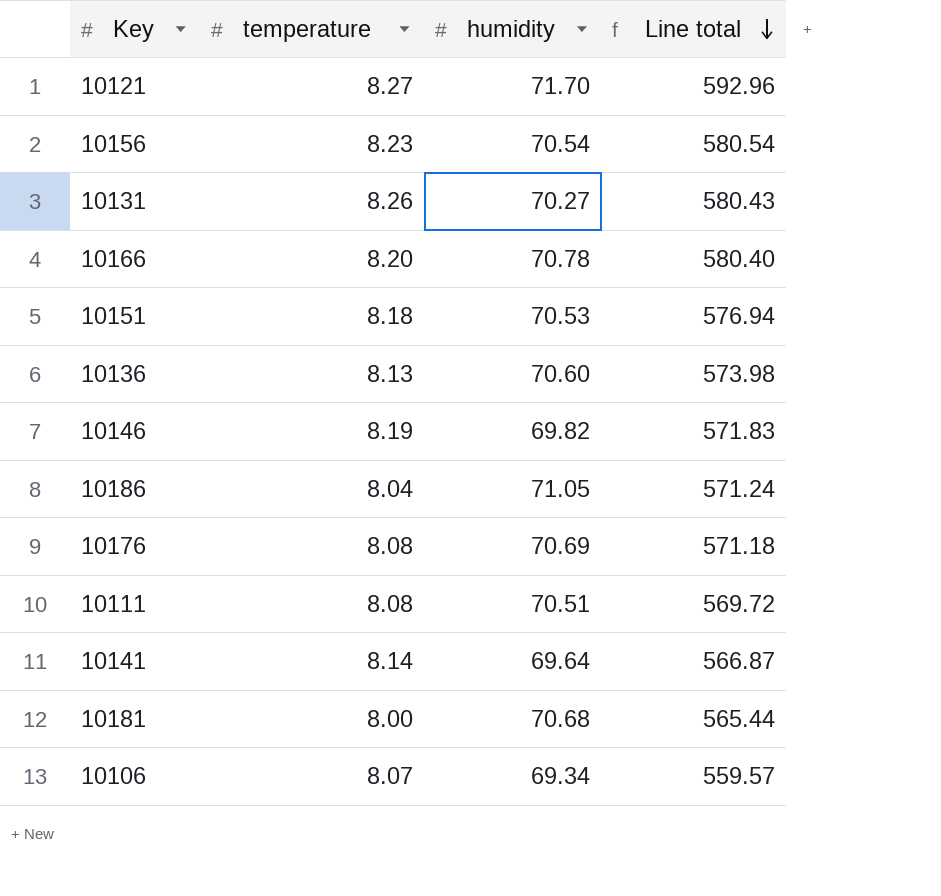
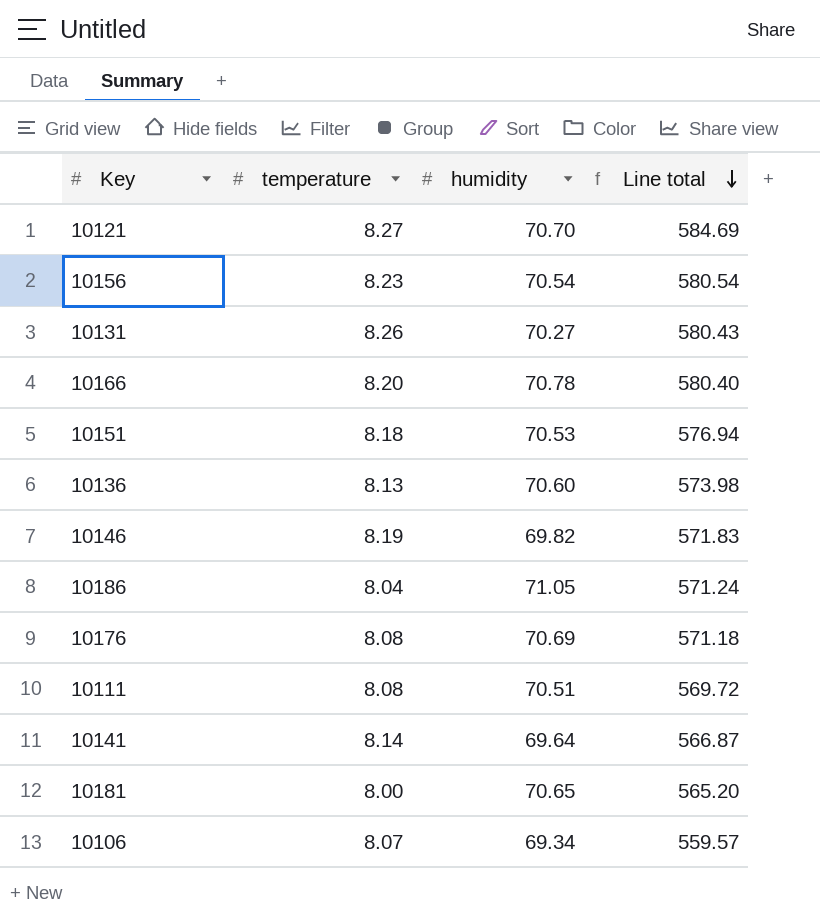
10121 | humidity: 71.70 -> 70.70
10121 | Line total: 592.96 -> 584.69
10181 | humidity: 70.68 -> 70.65
10181 | Line total: 565.44 -> 565.20

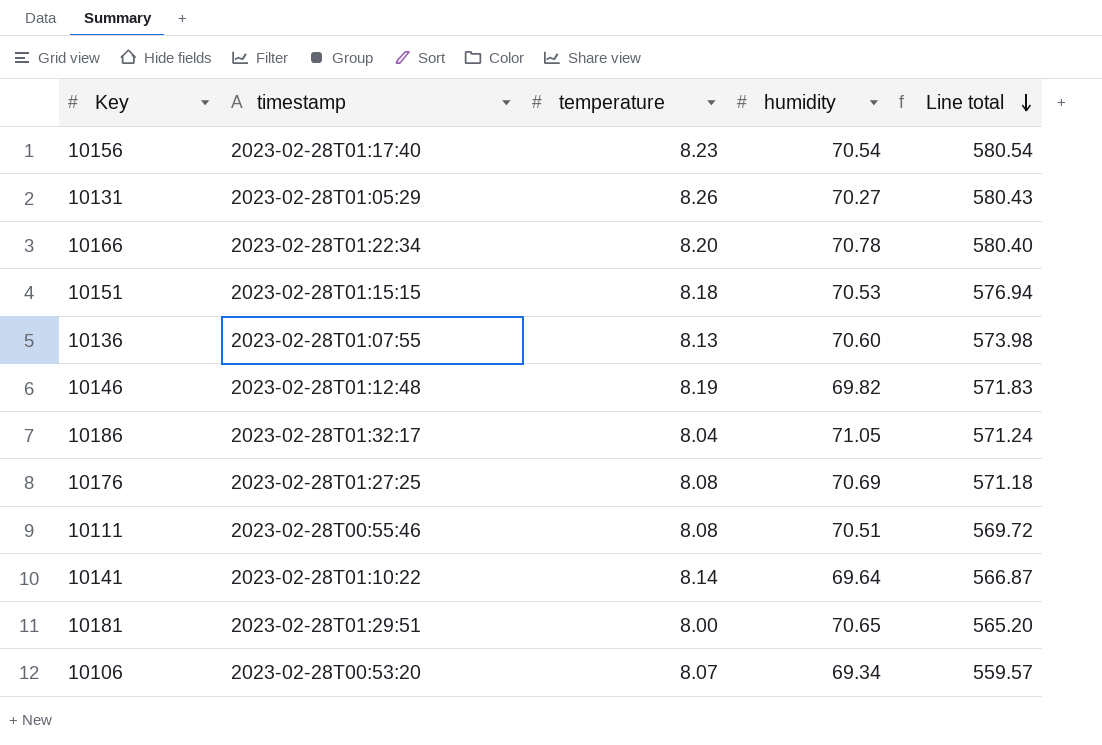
column timestamp | position: none -> 2
row 10121: 8.27 | 70.70 | 584.69 -> none

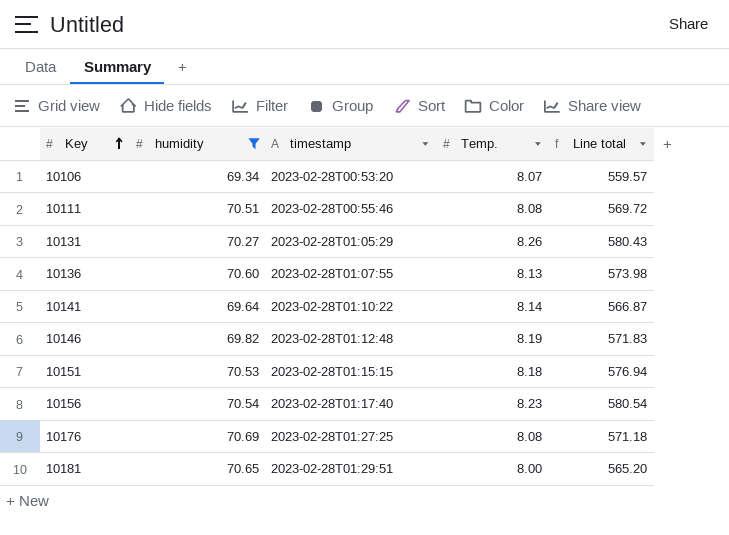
filter: none -> humidity <= 70.69
row order: Line total descending -> Key ascending
column humidity | position: 4 -> 2
column name: temperature -> Temp.

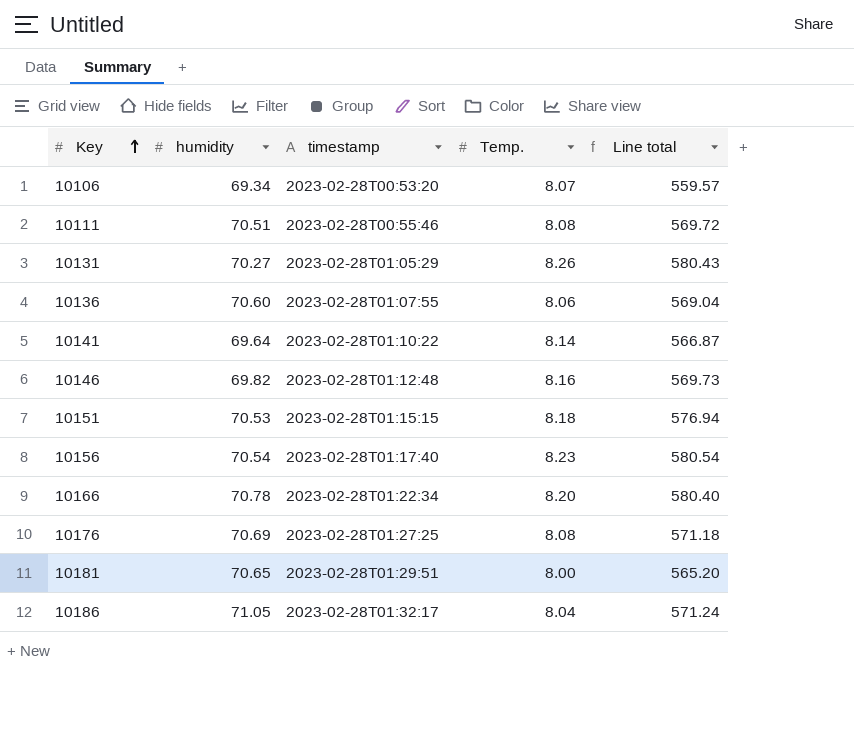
filter: humidity <= 70.69 -> none
10136 | Temp.: 8.13 -> 8.06
10136 | Line total: 573.98 -> 569.04
10146 | Temp.: 8.19 -> 8.16
10146 | Line total: 571.83 -> 569.73

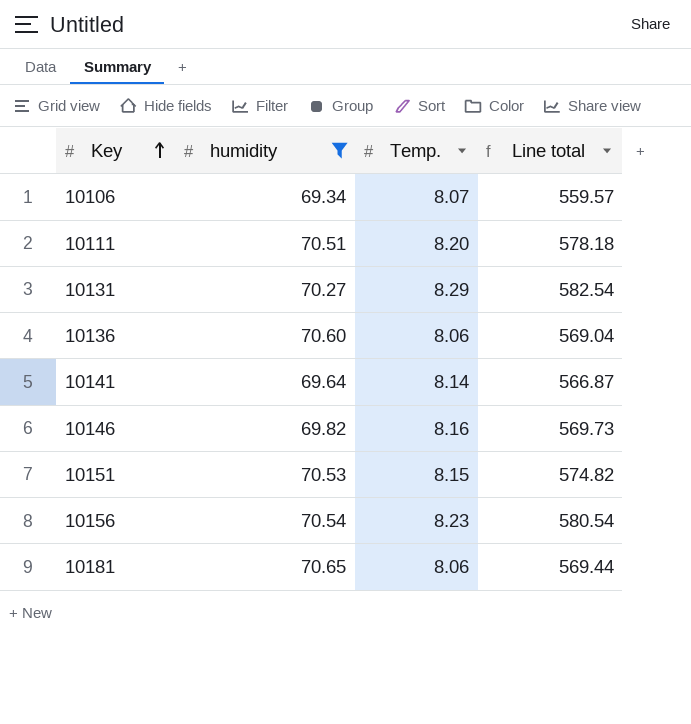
filter: none -> humidity <= 70.65
column timestamp | position: 3 -> none
10111 | Temp.: 8.08 -> 8.20
10111 | Line total: 569.72 -> 578.18
10131 | Temp.: 8.26 -> 8.29
10131 | Line total: 580.43 -> 582.54
10151 | Temp.: 8.18 -> 8.15
10151 | Line total: 576.94 -> 574.82
10181 | Temp.: 8.00 -> 8.06
10181 | Line total: 565.20 -> 569.44

